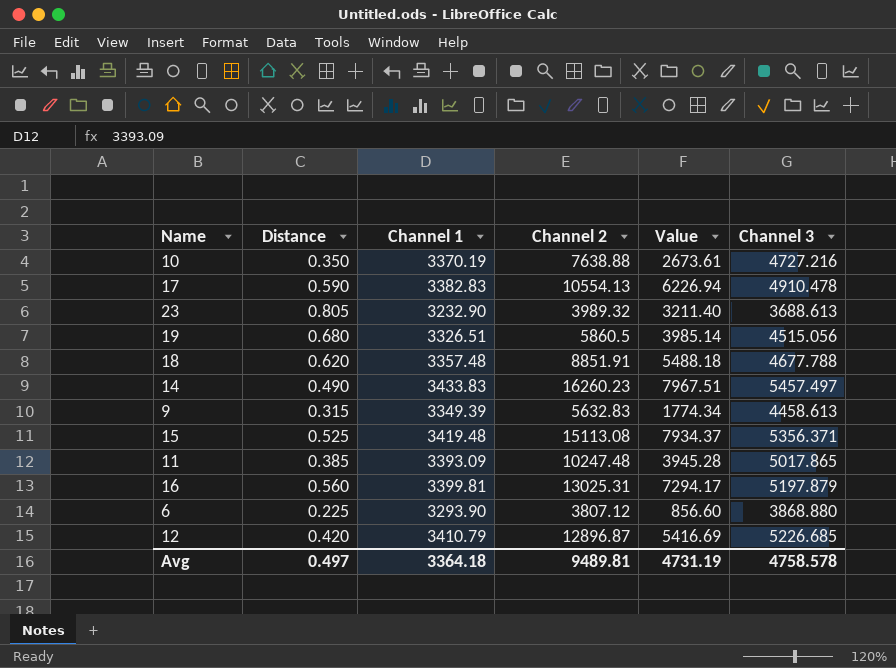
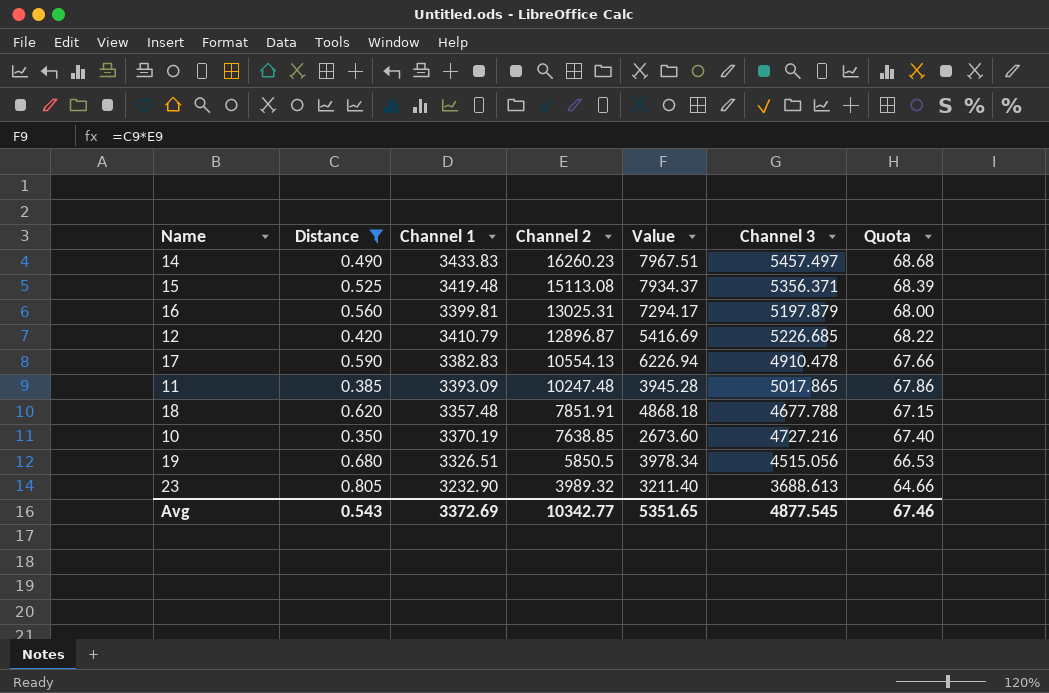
filter: none -> Distance >= 0.350
row order: none -> Channel 2 descending
column Quota | formula: none -> [Channel 1] * 0.02
18 | Channel 2: 8851.91 -> 7851.91
18 | Value: 5488.18 -> 4868.18
10 | Channel 2: 7638.88 -> 7638.85
10 | Value: 2673.61 -> 2673.60
19 | Channel 2: 5860.5 -> 5850.5
19 | Value: 3985.14 -> 3978.34
Avg | Distance: 0.497 -> 0.543
Avg | Channel 1: 3364.18 -> 3372.69
Avg | Channel 2: 9489.81 -> 10342.77
Avg | Value: 4731.19 -> 5351.65
Avg | Channel 3: 4758.578 -> 4877.545

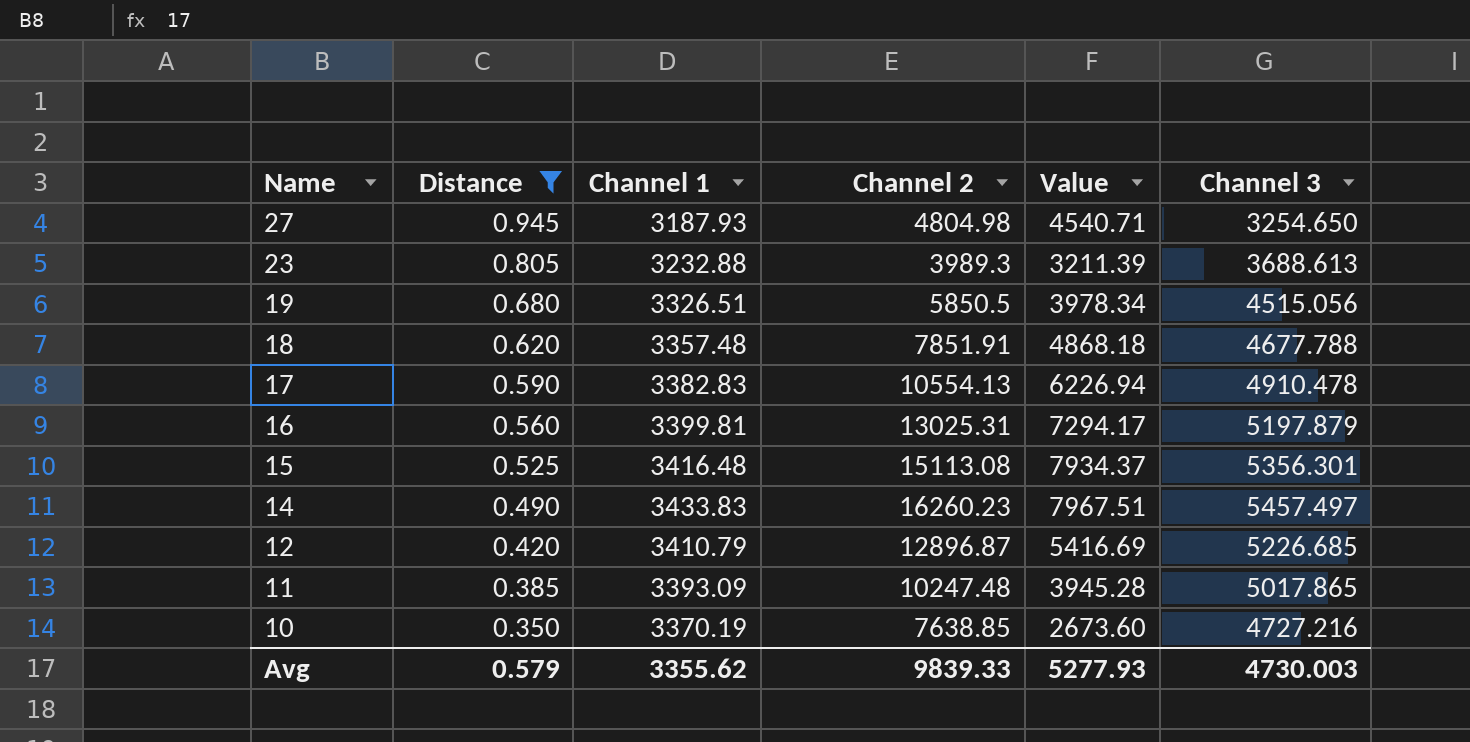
row order: Channel 2 descending -> Name descending
column Quota | formula: [Channel 1] * 0.02 -> none
row 27: none -> 0.945 | 3187.93 | 4804.98 | 4540.71 | 3254.650
23 | Channel 1: 3232.90 -> 3232.88
23 | Channel 2: 3989.32 -> 3989.3
23 | Value: 3211.40 -> 3211.39
15 | Channel 1: 3419.48 -> 3416.48
15 | Channel 3: 5356.371 -> 5356.301
Avg | Distance: 0.543 -> 0.579
Avg | Channel 1: 3372.69 -> 3355.62
Avg | Channel 2: 10342.77 -> 9839.33
Avg | Value: 5351.65 -> 5277.93
Avg | Channel 3: 4877.545 -> 4730.003

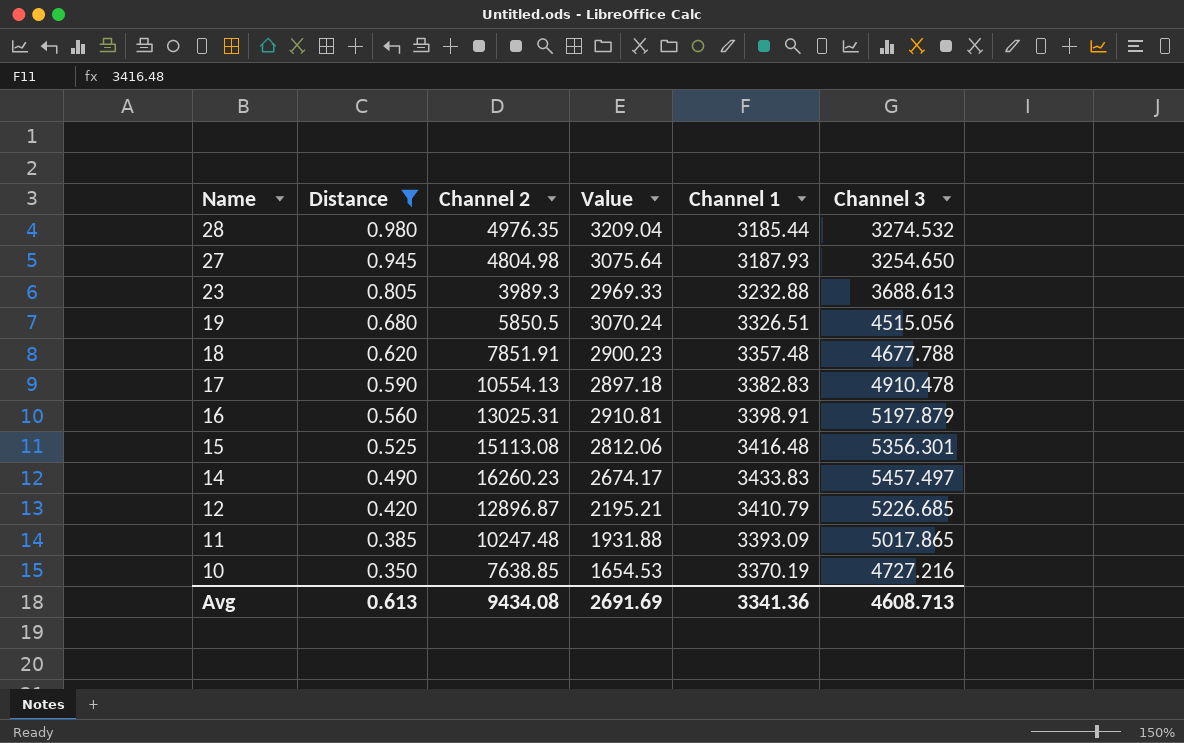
column Value | formula: [Distance] * [Channel 2] -> [Distance] * [Channel 3]
column Channel 1 | position: 3 -> 5
row 28: none -> 0.980 | 4976.35 | 3209.04 | 3185.44 | 3274.532
16 | Channel 1: 3399.81 -> 3398.91
Avg | Distance: 0.579 -> 0.613
Avg | Channel 2: 9839.33 -> 9434.08
Avg | Value: 5277.93 -> 2691.69
Avg | Channel 1: 3355.62 -> 3341.36
Avg | Channel 3: 4730.003 -> 4608.713

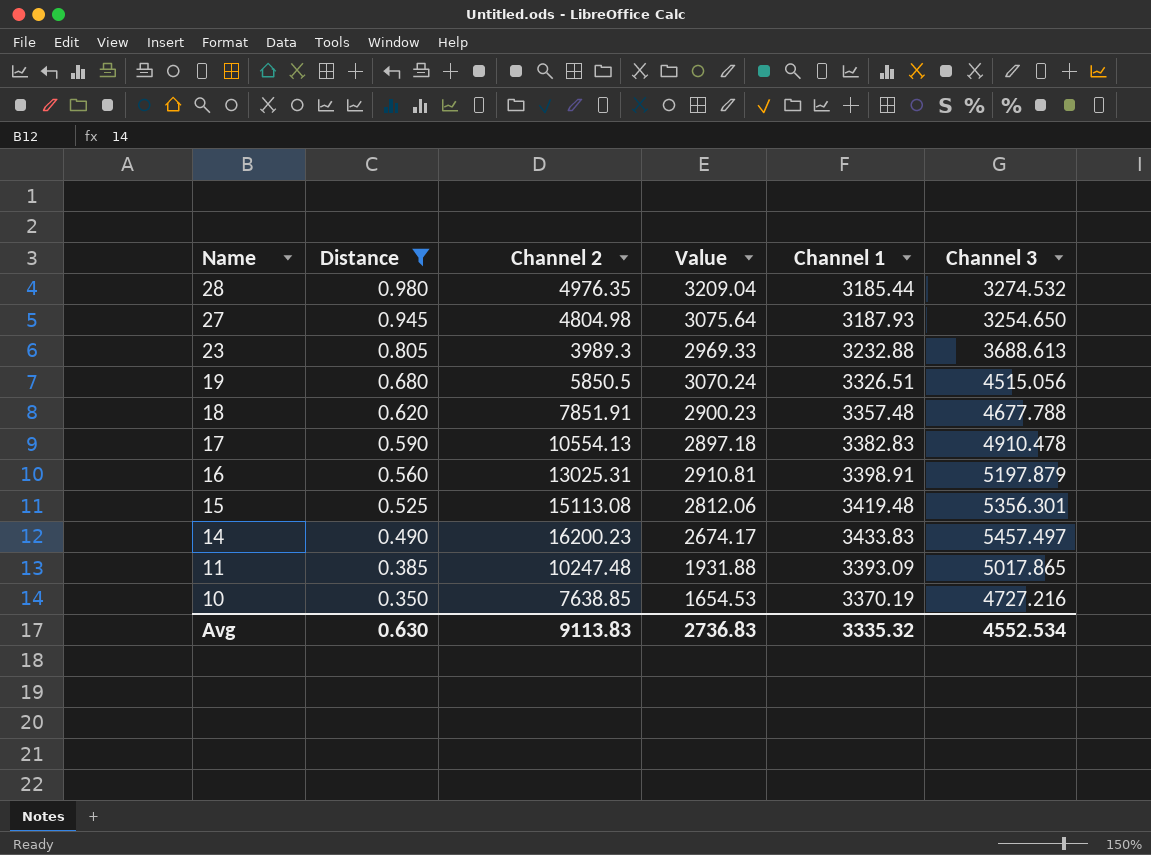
row 12: 0.420 | 12896.87 | 2195.21 | 3410.79 | 5226.685 -> none
15 | Channel 1: 3416.48 -> 3419.48
14 | Channel 2: 16260.23 -> 16200.23
Avg | Distance: 0.613 -> 0.630
Avg | Channel 2: 9434.08 -> 9113.83
Avg | Value: 2691.69 -> 2736.83
Avg | Channel 1: 3341.36 -> 3335.32
Avg | Channel 3: 4608.713 -> 4552.534

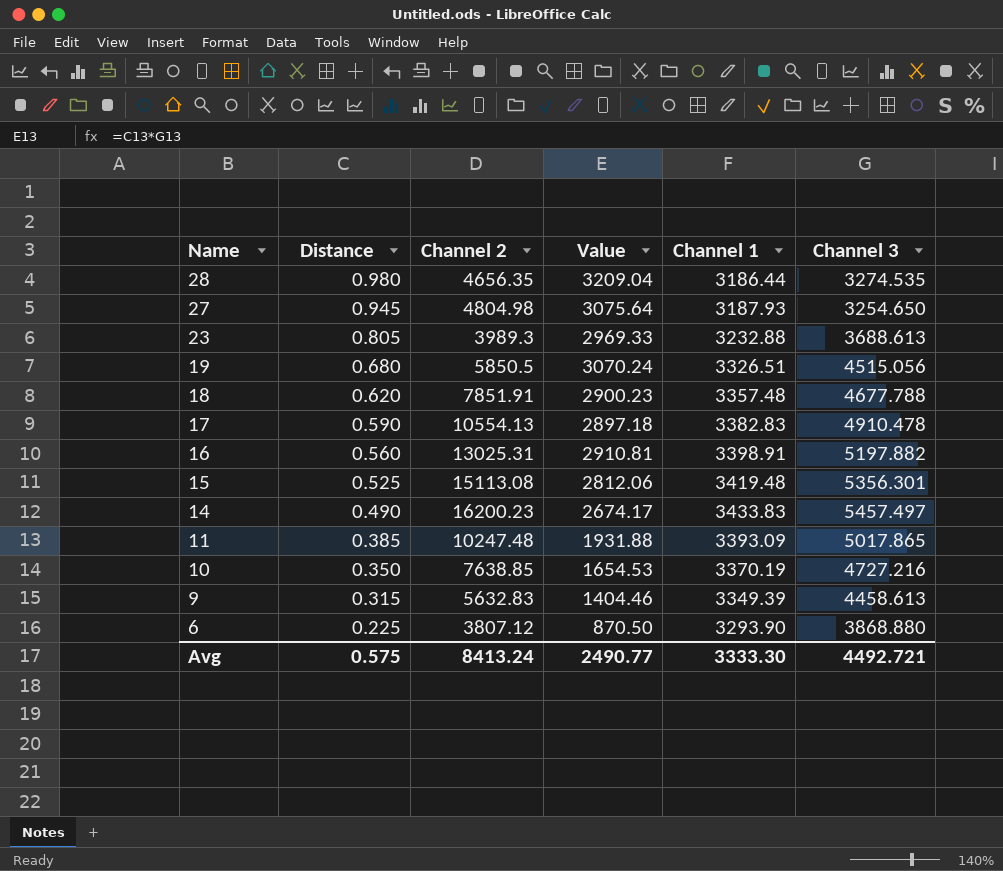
filter: Distance >= 0.350 -> none
28 | Channel 2: 4976.35 -> 4656.35
28 | Channel 1: 3185.44 -> 3186.44
28 | Channel 3: 3274.532 -> 3274.535
16 | Channel 3: 5197.879 -> 5197.882
Avg | Distance: 0.630 -> 0.575
Avg | Channel 2: 9113.83 -> 8413.24
Avg | Value: 2736.83 -> 2490.77
Avg | Channel 1: 3335.32 -> 3333.30
Avg | Channel 3: 4552.534 -> 4492.721

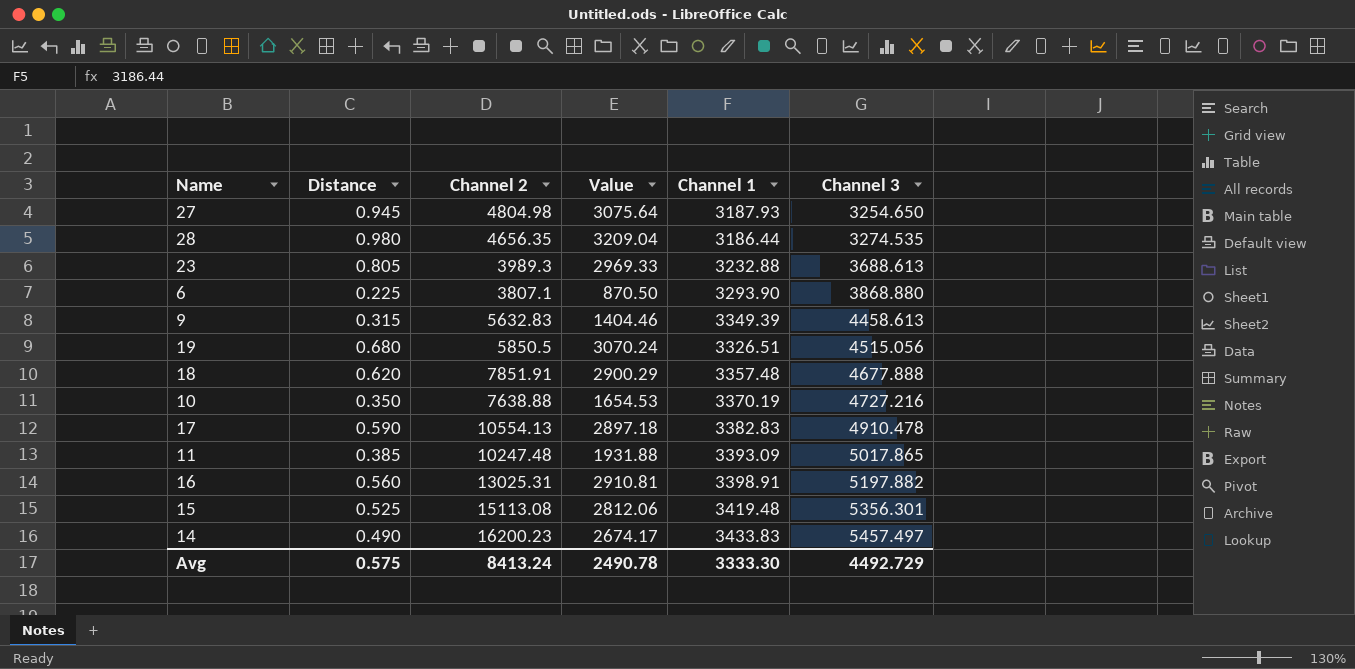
row order: Name descending -> Channel 3 ascending
6 | Channel 2: 3807.12 -> 3807.1
18 | Value: 2900.23 -> 2900.29
18 | Channel 3: 4677.788 -> 4677.888
10 | Channel 2: 7638.85 -> 7638.88
Avg | Value: 2490.77 -> 2490.78
Avg | Channel 3: 4492.721 -> 4492.729

